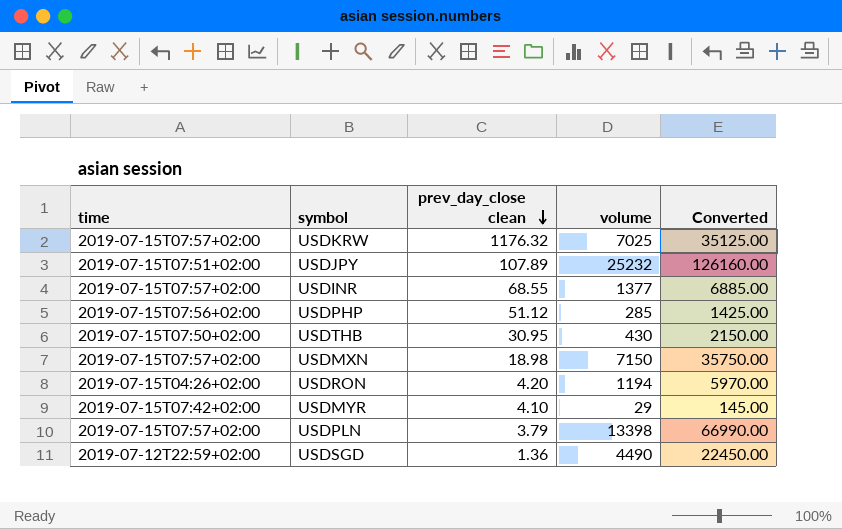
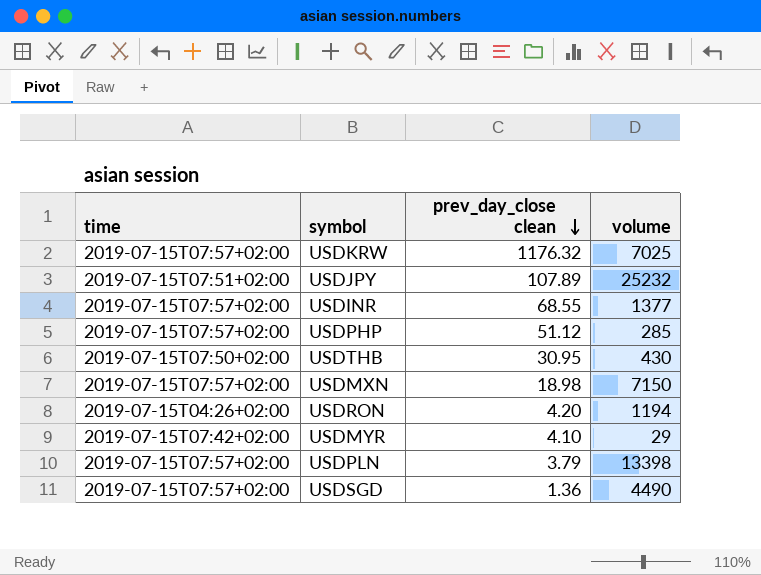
column Converted | formula: [volume] * 5 -> none
USDPHP | time: 2019-07-15T07:56+02:00 -> 2019-07-15T07:57+02:00
USDSGD | time: 2019-07-12T22:59+02:00 -> 2019-07-15T07:57+02:00

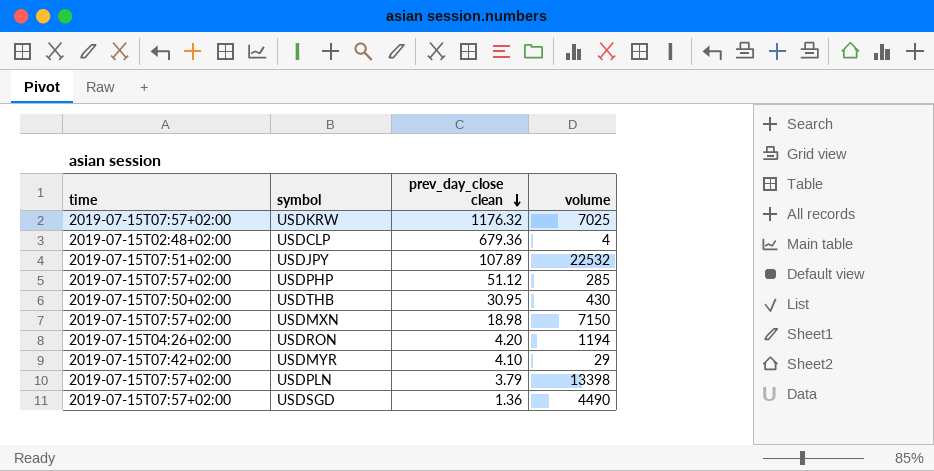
row USDINR: 2019-07-15T07:57+02:00 | 68.55 | 1377 -> none
row USDCLP: none -> 2019-07-15T02:48+02:00 | 679.36 | 4
USDJPY | volume: 25232 -> 22532

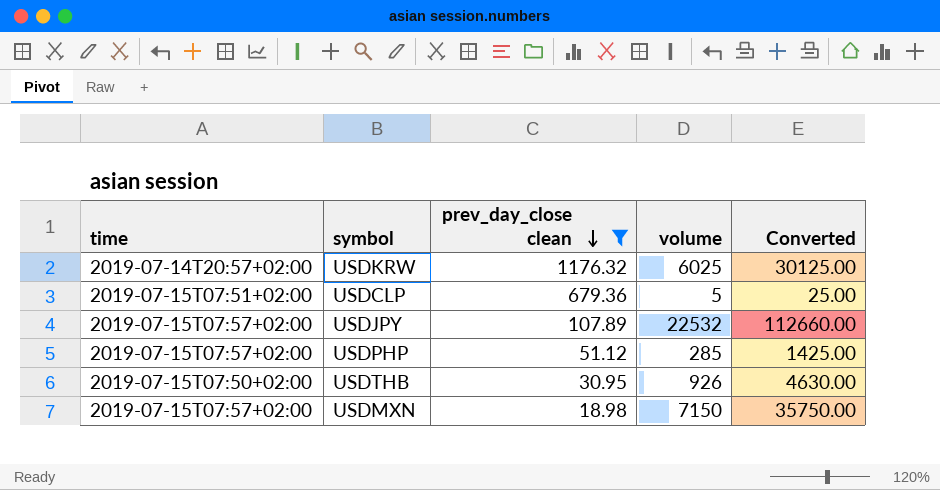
filter: none -> prev_day_close clean >= 18.98
column Converted | formula: none -> [volume] * 5
USDKRW | time: 2019-07-15T07:57+02:00 -> 2019-07-14T20:57+02:00
USDKRW | volume: 7025 -> 6025
USDCLP | time: 2019-07-15T02:48+02:00 -> 2019-07-15T07:51+02:00
USDCLP | volume: 4 -> 5
USDJPY | time: 2019-07-15T07:51+02:00 -> 2019-07-15T07:57+02:00
USDTHB | volume: 430 -> 926

